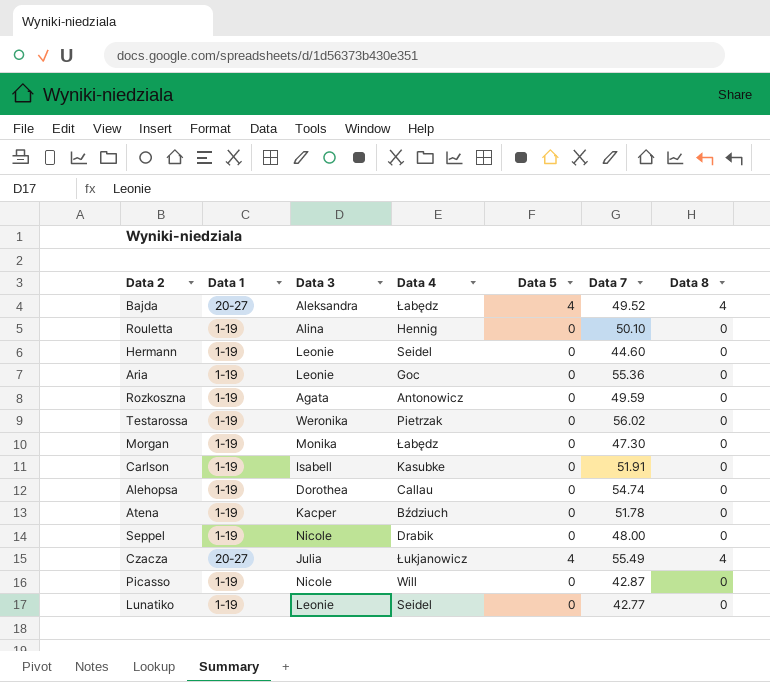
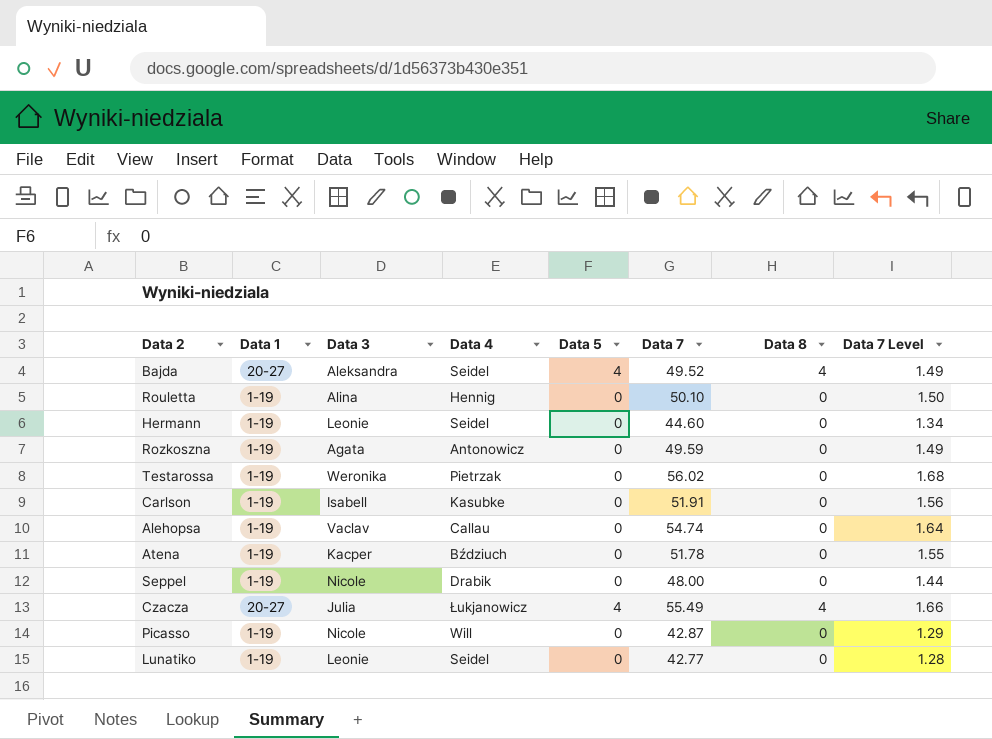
column Data 7 Level | formula: none -> [Data 7] * 0.03
row Aria: 1-19 | Leonie | Goc | 0 | 55.36 | 0 -> none
row Morgan: 1-19 | Monika | Łabędz | 0 | 47.30 | 0 -> none
Bajda | Data 4: Łabędz -> Seidel
Alehopsa | Data 3: Dorothea -> Vaclav

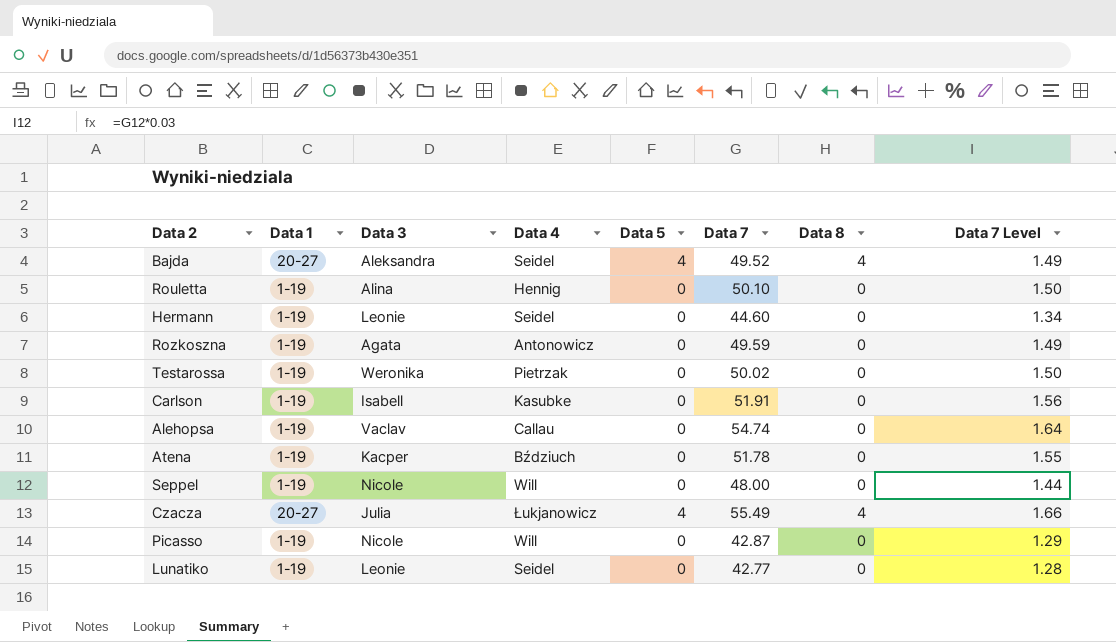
Testarossa | Data 7: 56.02 -> 50.02
Testarossa | Data 7 Level: 1.68 -> 1.50
Seppel | Data 4: Drabik -> Will

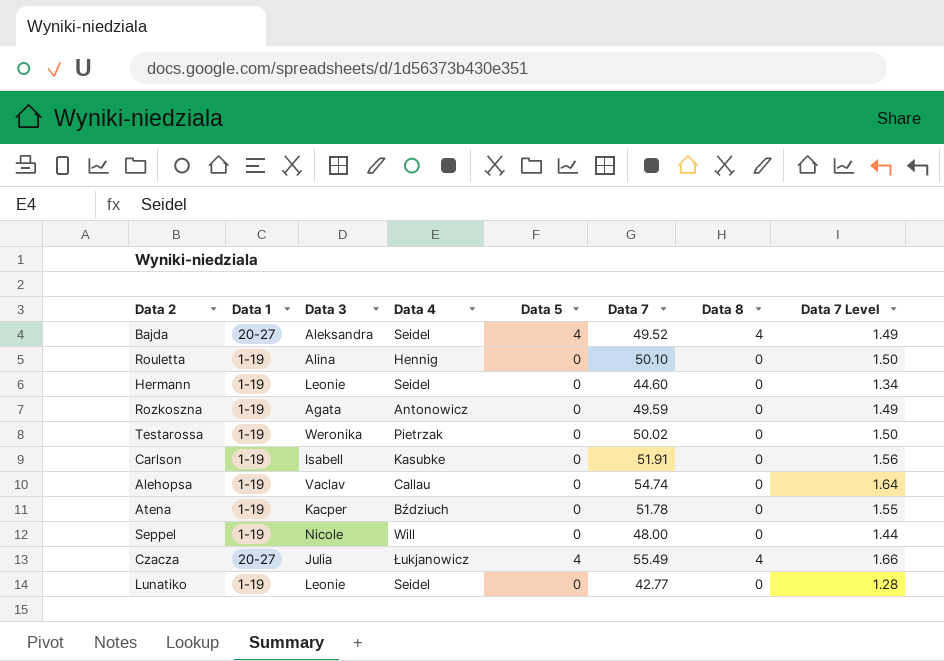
row Picasso: 1-19 | Nicole | Will | 0 | 42.87 | 0 | 1.29 -> none

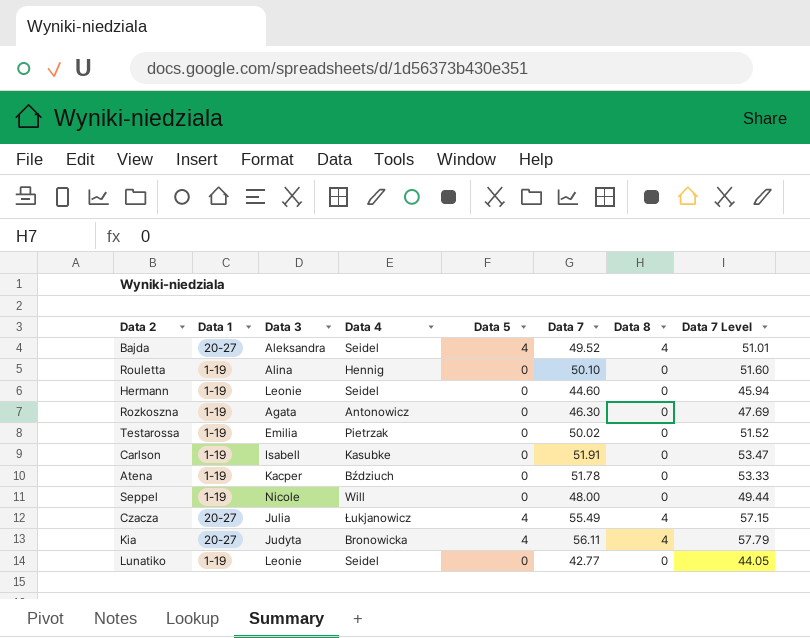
column Data 7 Level | formula: [Data 7] * 0.03 -> [Data 7] * 1.03
row Alehopsa: 1-19 | Vaclav | Callau | 0 | 54.74 | 0 | 1.64 -> none
Rozkoszna | Data 7: 49.59 -> 46.30
Testarossa | Data 3: Weronika -> Emilia
row Kia: none -> 20-27 | Judyta | Bronowicka | 4 | 56.11 | 4 | 57.79

